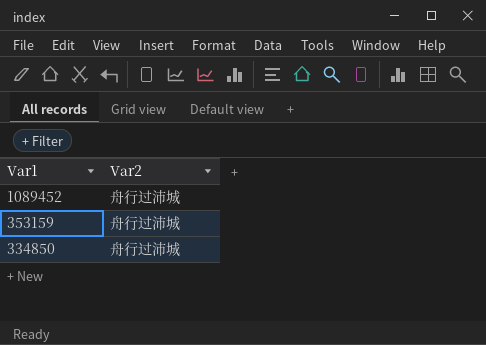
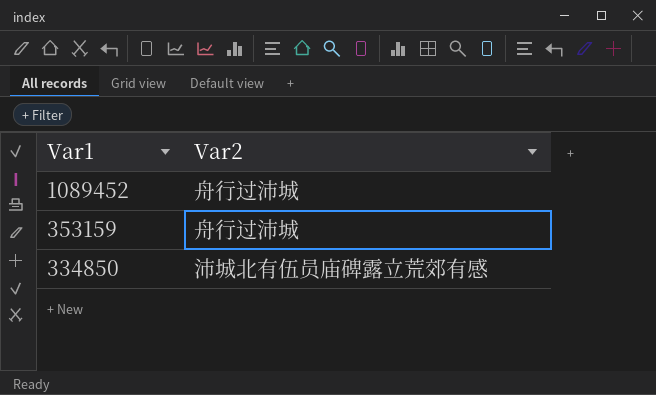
334850 | Var2: 舟行过沛城 -> 沛城北有伍员庙碑露立荒郊有感

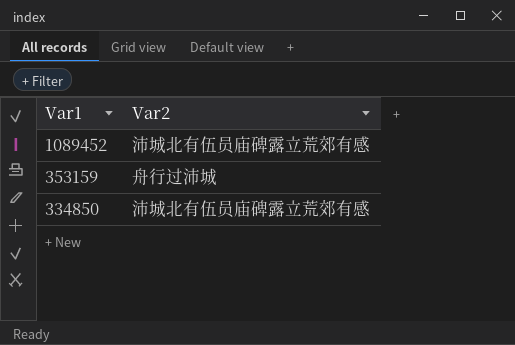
1089452 | Var2: 舟行过沛城 -> 沛城北有伍员庙碑露立荒郊有感

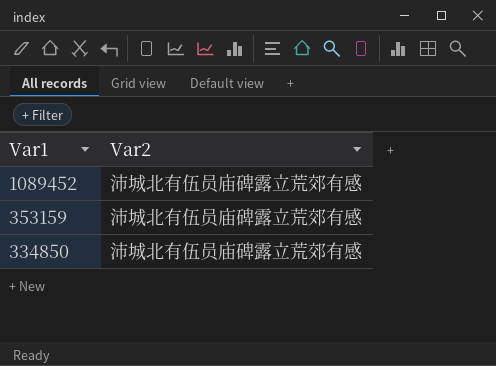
353159 | Var2: 舟行过沛城 -> 沛城北有伍员庙碑露立荒郊有感

